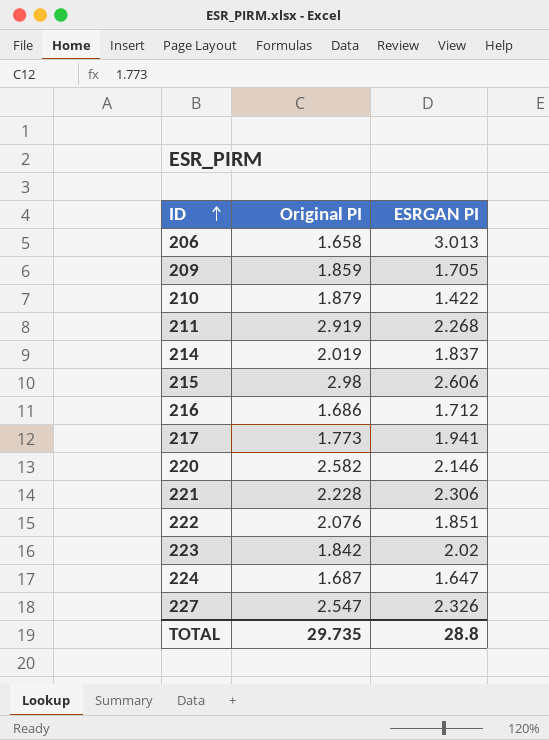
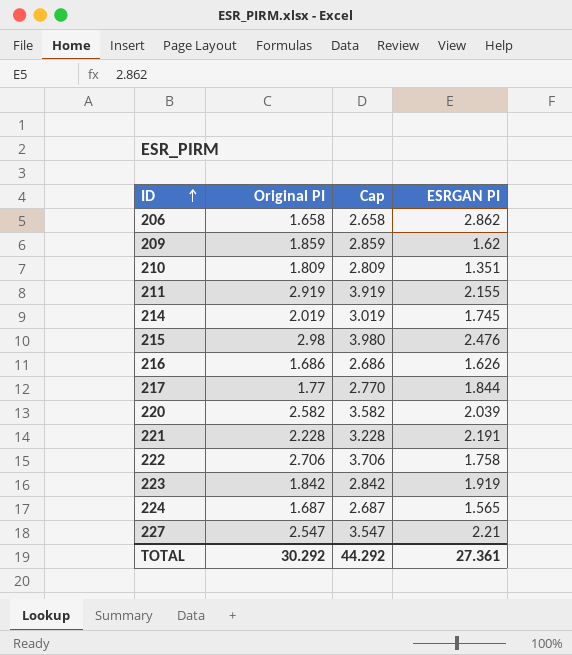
column Cap | formula: none -> [Original PI] + 1
206 | ESRGAN PI: 3.013 -> 2.862
209 | ESRGAN PI: 1.705 -> 1.62
210 | Original PI: 1.879 -> 1.809
210 | ESRGAN PI: 1.422 -> 1.351
211 | ESRGAN PI: 2.268 -> 2.155
214 | ESRGAN PI: 1.837 -> 1.745
215 | ESRGAN PI: 2.606 -> 2.476
216 | ESRGAN PI: 1.712 -> 1.626
217 | Original PI: 1.773 -> 1.77
217 | ESRGAN PI: 1.941 -> 1.844
220 | ESRGAN PI: 2.146 -> 2.039
221 | ESRGAN PI: 2.306 -> 2.191
222 | Original PI: 2.076 -> 2.706
222 | ESRGAN PI: 1.851 -> 1.758
223 | ESRGAN PI: 2.02 -> 1.919
224 | ESRGAN PI: 1.647 -> 1.565
227 | ESRGAN PI: 2.326 -> 2.21
TOTAL | Original PI: 29.735 -> 30.292
TOTAL | ESRGAN PI: 28.8 -> 27.361

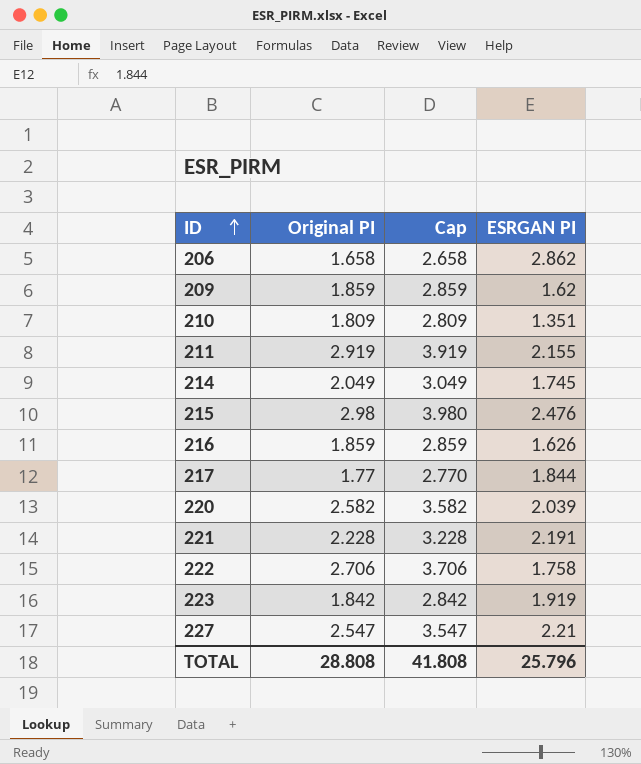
row 224: 1.687 | 2.687 | 1.565 -> none
214 | Original PI: 2.019 -> 2.049
214 | Cap: 3.019 -> 3.049
216 | Original PI: 1.686 -> 1.859
216 | Cap: 2.686 -> 2.859
TOTAL | Original PI: 30.292 -> 28.808
TOTAL | Cap: 44.292 -> 41.808
TOTAL | ESRGAN PI: 27.361 -> 25.796

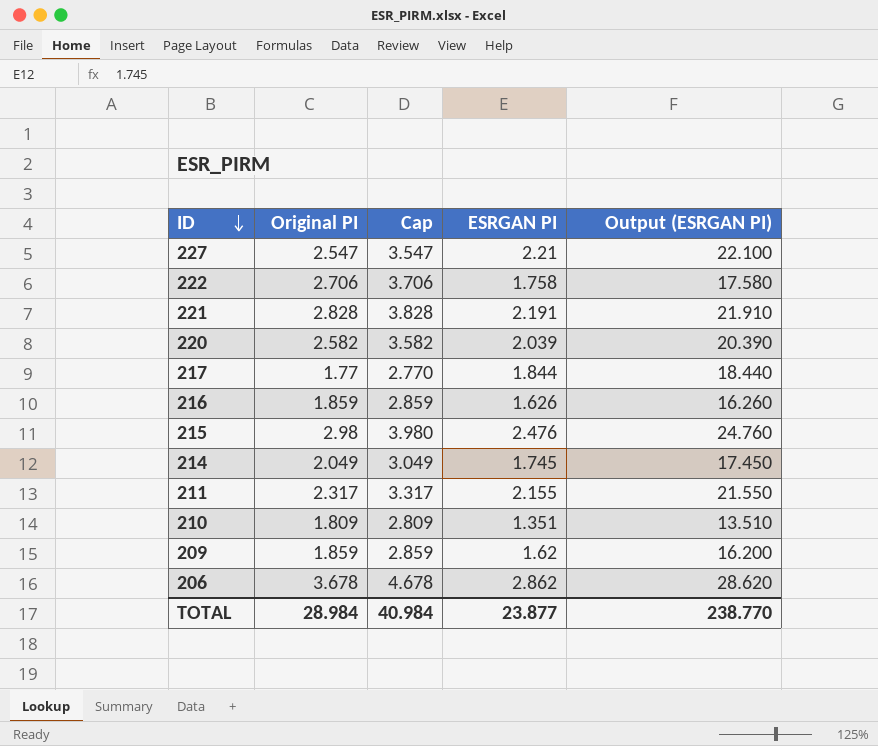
row order: ID ascending -> ID descending
column Output (ESRGAN PI) | formula: none -> [ESRGAN PI] * 10
row 223: 1.842 | 2.842 | 1.919 -> none
221 | Original PI: 2.228 -> 2.828
221 | Cap: 3.228 -> 3.828
211 | Original PI: 2.919 -> 2.317
211 | Cap: 3.919 -> 3.317
206 | Original PI: 1.658 -> 3.678
206 | Cap: 2.658 -> 4.678
TOTAL | Original PI: 28.808 -> 28.984
TOTAL | Cap: 41.808 -> 40.984
TOTAL | ESRGAN PI: 25.796 -> 23.877

